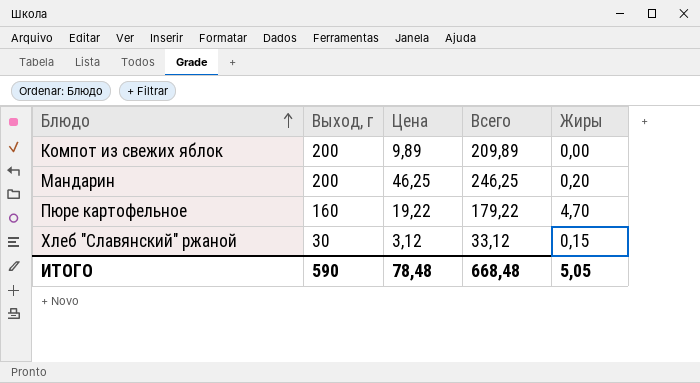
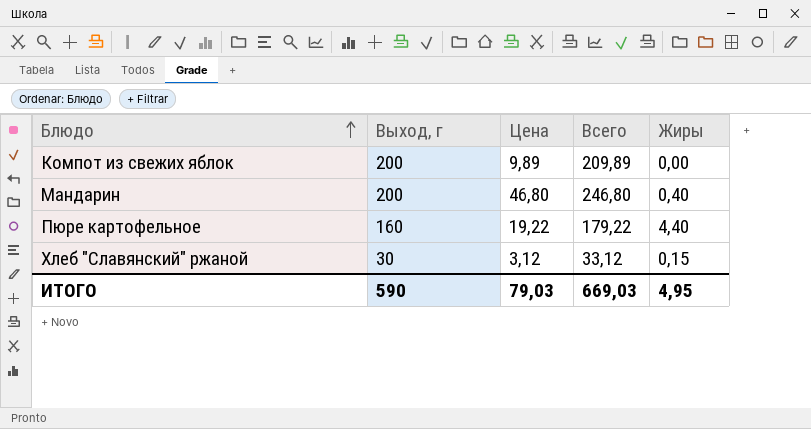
Мандарин | Цена: 46,25 -> 46,80
Мандарин | Всего: 246,25 -> 246,80
Мандарин | Жиры: 0,20 -> 0,40
Пюре картофельное | Жиры: 4,70 -> 4,40
ИТОГО | Цена: 78,48 -> 79,03
ИТОГО | Всего: 668,48 -> 669,03
ИТОГО | Жиры: 5,05 -> 4,95

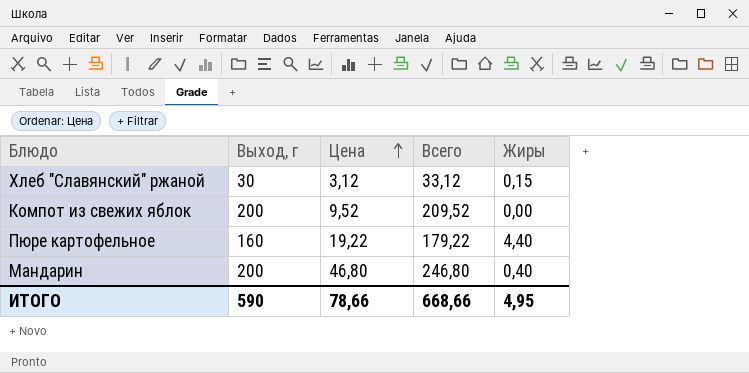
row order: Блюдо ascending -> Цена ascending
Компот из свежих яблок | Цена: 9,89 -> 9,52
Компот из свежих яблок | Всего: 209,89 -> 209,52
ИТОГО | Цена: 79,03 -> 78,66
ИТОГО | Всего: 669,03 -> 668,66

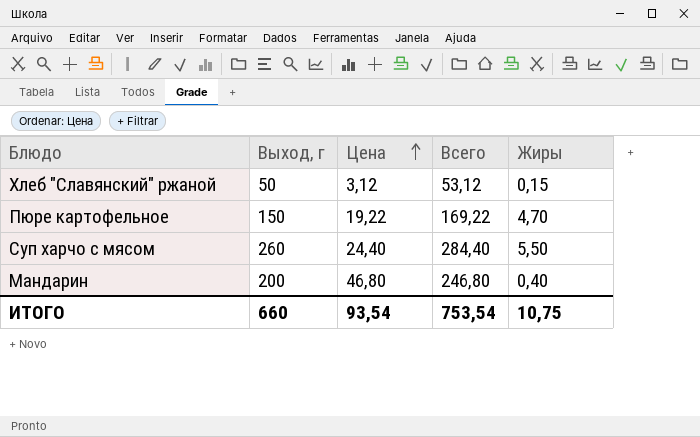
row Компот из свежих яблок: 200 | 9,52 | 209,52 | 0,00 -> none
Хлеб "Славянский" ржаной | Выход, г: 30 -> 50
Хлеб "Славянский" ржаной | Всего: 33,12 -> 53,12
Пюре картофельное | Выход, г: 160 -> 150
Пюре картофельное | Всего: 179,22 -> 169,22
Пюре картофельное | Жиры: 4,40 -> 4,70
row Суп харчо с мясом: none -> 260 | 24,40 | 284,40 | 5,50
ИТОГО | Выход, г: 590 -> 660
ИТОГО | Цена: 78,66 -> 93,54
ИТОГО | Всего: 668,66 -> 753,54
ИТОГО | Жиры: 4,95 -> 10,75

